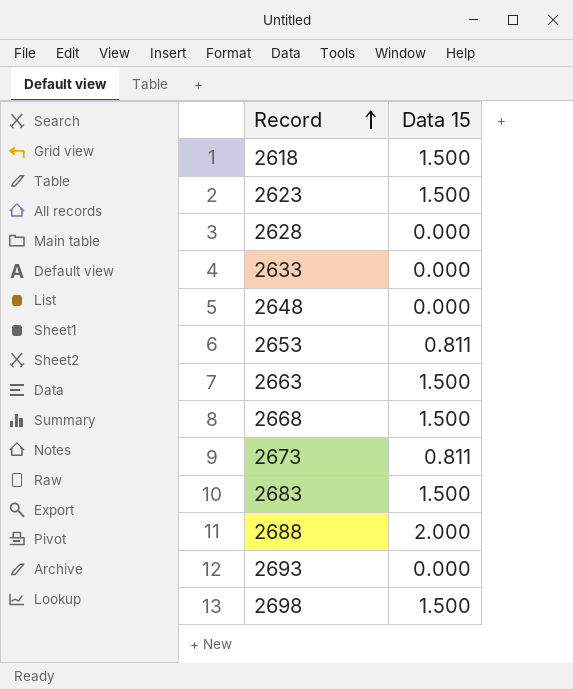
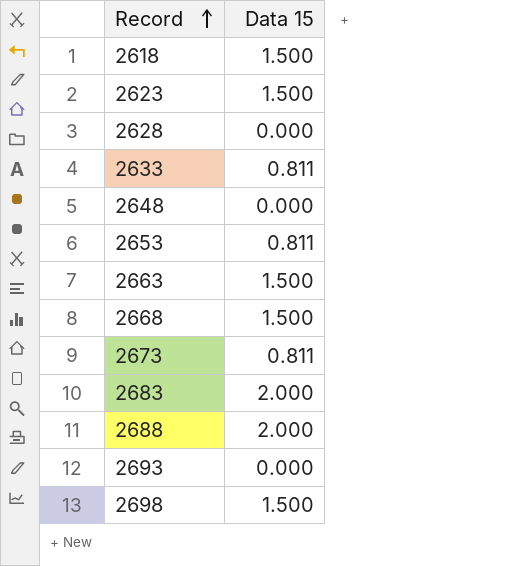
2633 | Data 15: 0.000 -> 0.811
2683 | Data 15: 1.500 -> 2.000

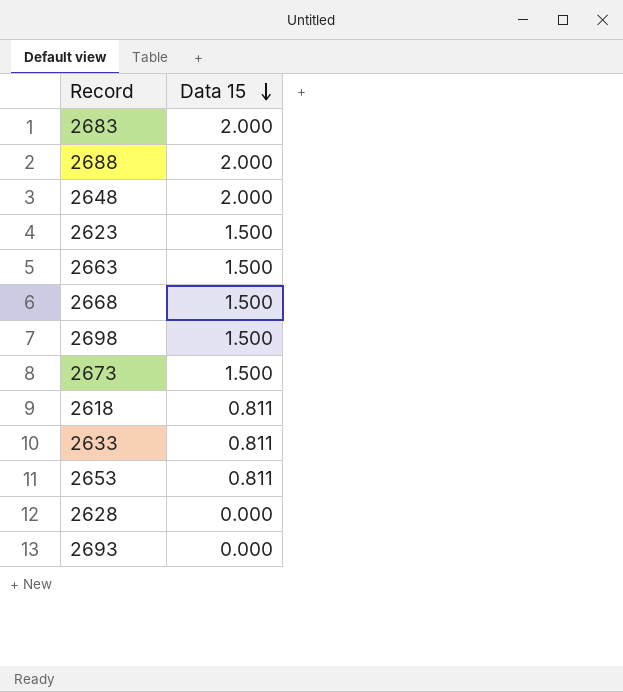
row order: Record ascending -> Data 15 descending
2648 | Data 15: 0.000 -> 2.000
2673 | Data 15: 0.811 -> 1.500
2618 | Data 15: 1.500 -> 0.811

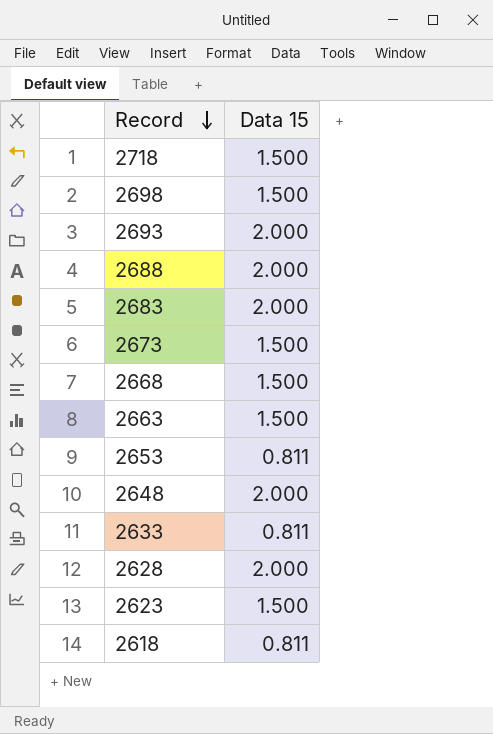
row order: Data 15 descending -> Record descending
row 2718: none -> 1.500
2693 | Data 15: 0.000 -> 2.000
2628 | Data 15: 0.000 -> 2.000

